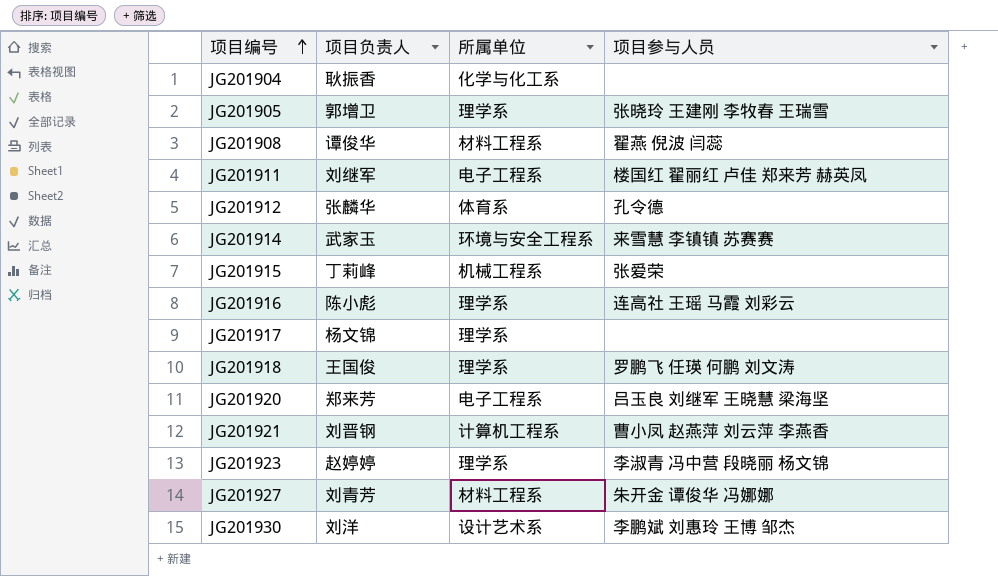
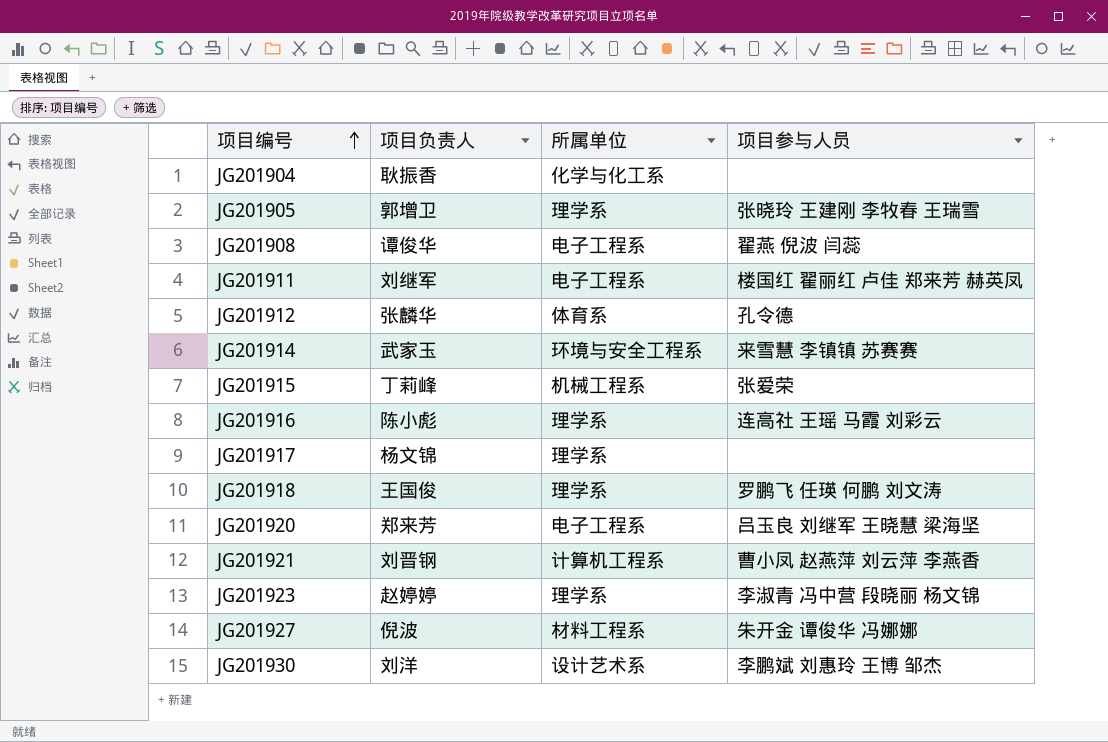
JG201908 | 所属单位: 材料工程系 -> 电子工程系
JG201927 | 项目负责人: 刘青芳 -> 倪波

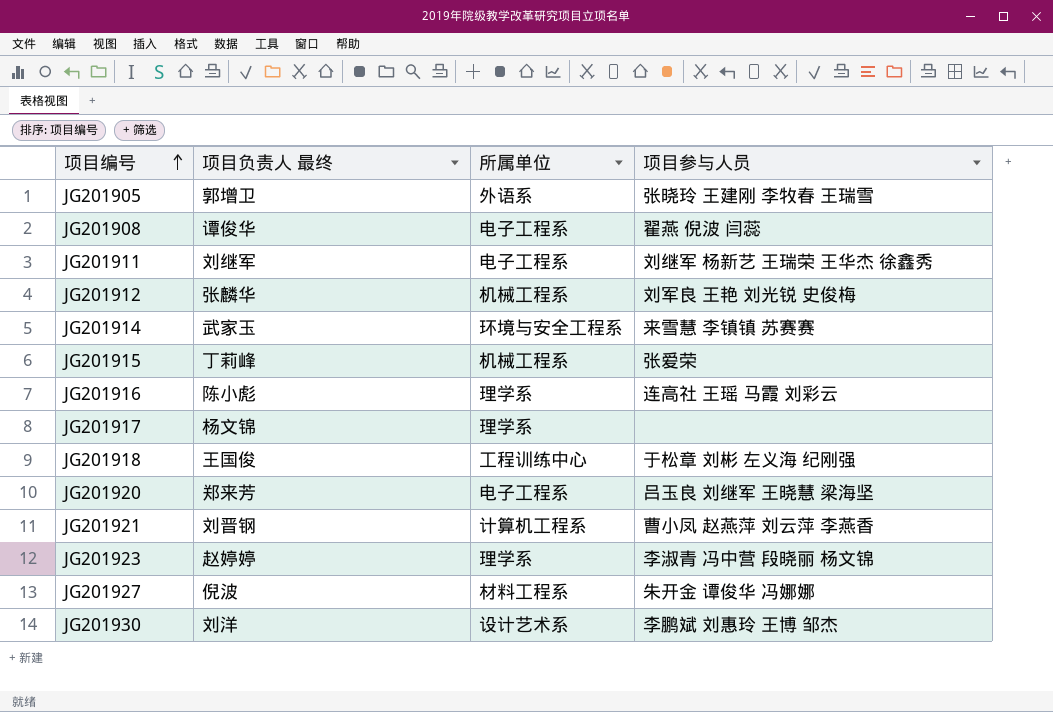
column name: 项目负责人 -> 项目负责人 最终
row JG201904: 耿振香 | 化学与化工系 | none -> none
JG201905 | 所属单位: 理学系 -> 外语系
JG201911 | 项目参与人员: 楼国红 翟丽红 卢佳 郑来芳 赫英凤 -> 刘继军 杨新艺 王瑞荣 王华杰 徐鑫秀
JG201912 | 所属单位: 体育系 -> 机械工程系
JG201912 | 项目参与人员: 孔令德 -> 刘军良 王艳 刘光锐 史俊梅
JG201918 | 所属单位: 理学系 -> 工程训练中心
JG201918 | 项目参与人员: 罗鹏飞 任瑛 何鹏 刘文涛 -> 于松章 刘彬 左义海 纪刚强

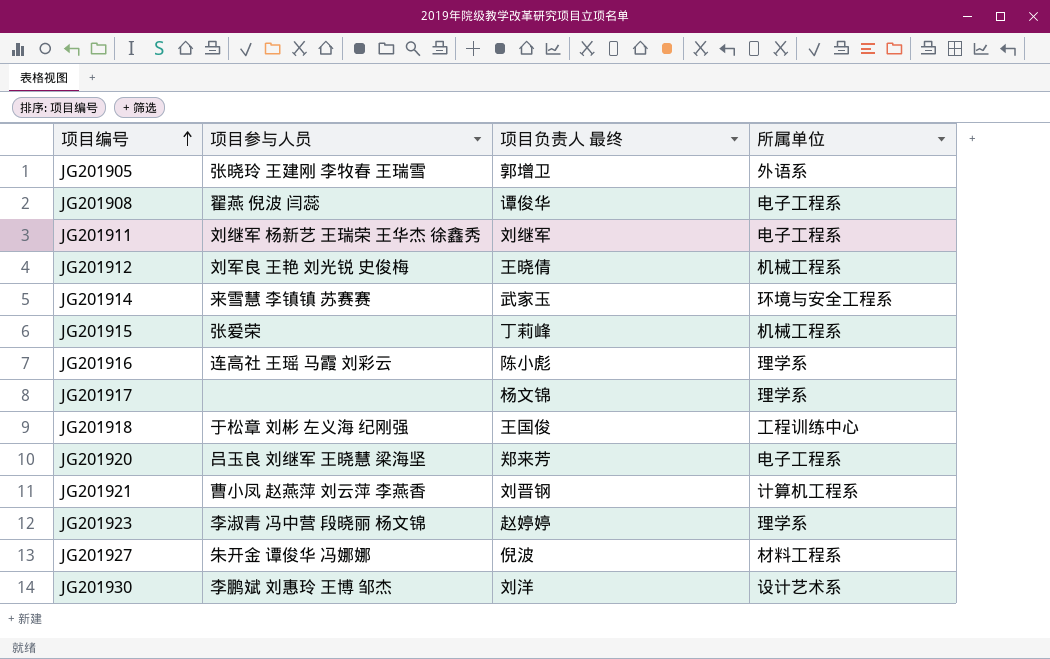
column 项目参与人员 | position: 4 -> 2
JG201912 | 项目负责人 最终: 张麟华 -> 王晓倩

